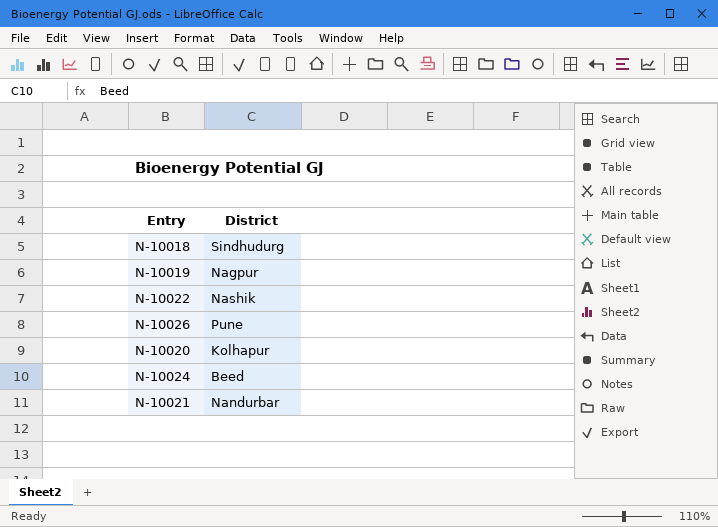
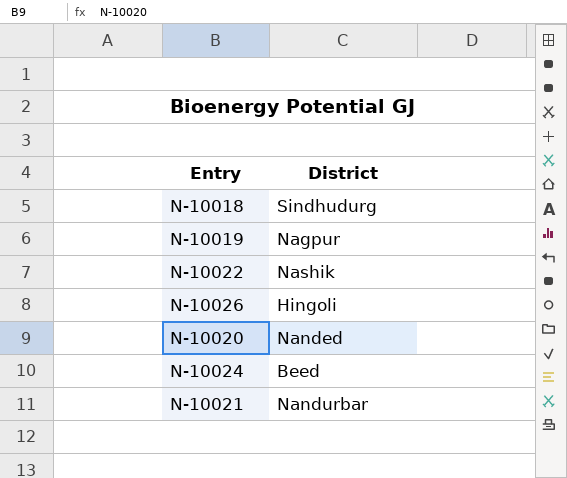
N-10026 | District: Pune -> Hingoli
N-10020 | District: Kolhapur -> Nanded

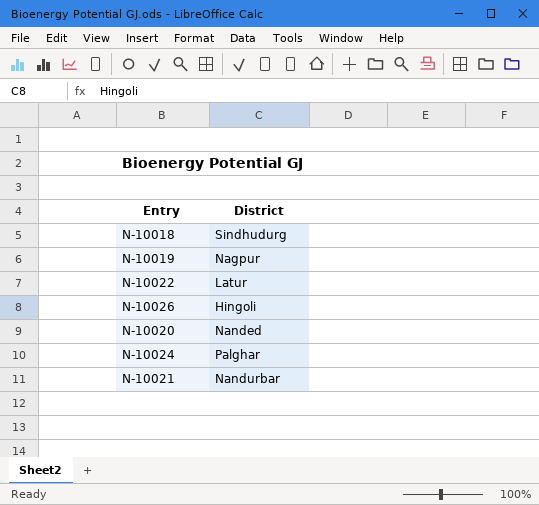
N-10022 | District: Nashik -> Latur
N-10024 | District: Beed -> Palghar

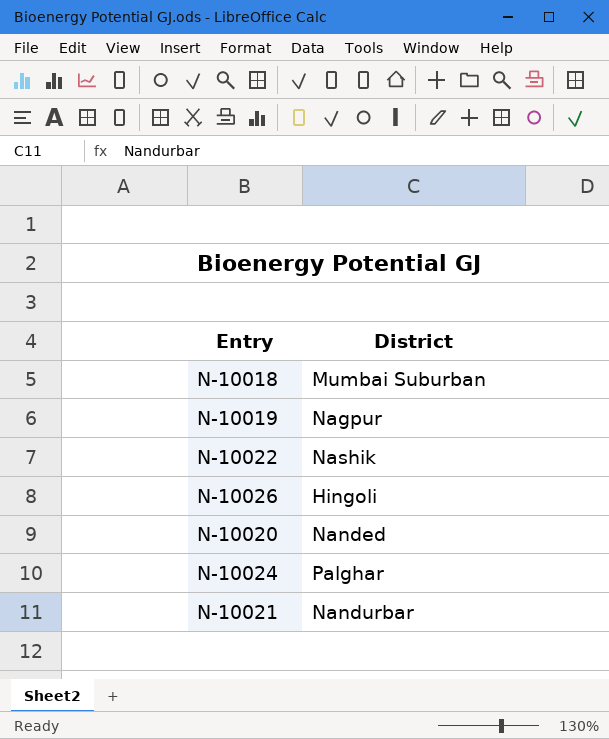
N-10018 | District: Sindhudurg -> Mumbai Suburban
N-10022 | District: Latur -> Nashik

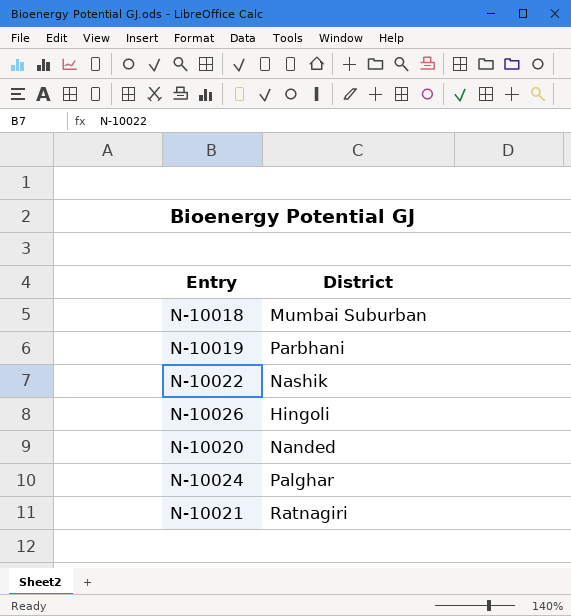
N-10019 | District: Nagpur -> Parbhani
N-10021 | District: Nandurbar -> Ratnagiri

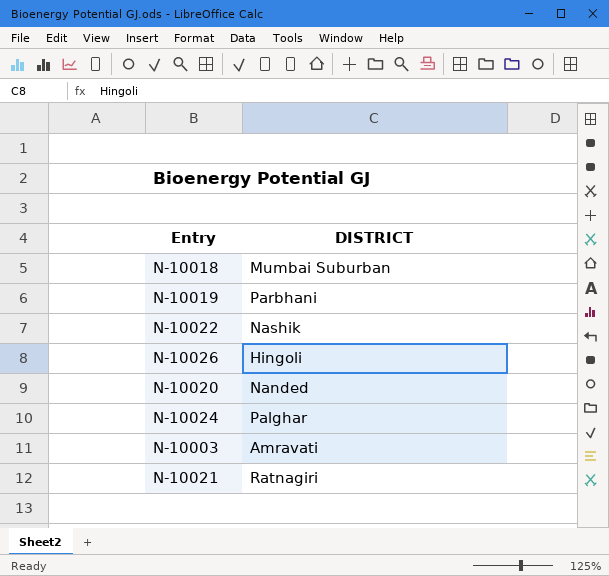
column name: District -> DISTRICT
row N-10003: none -> Amravati

